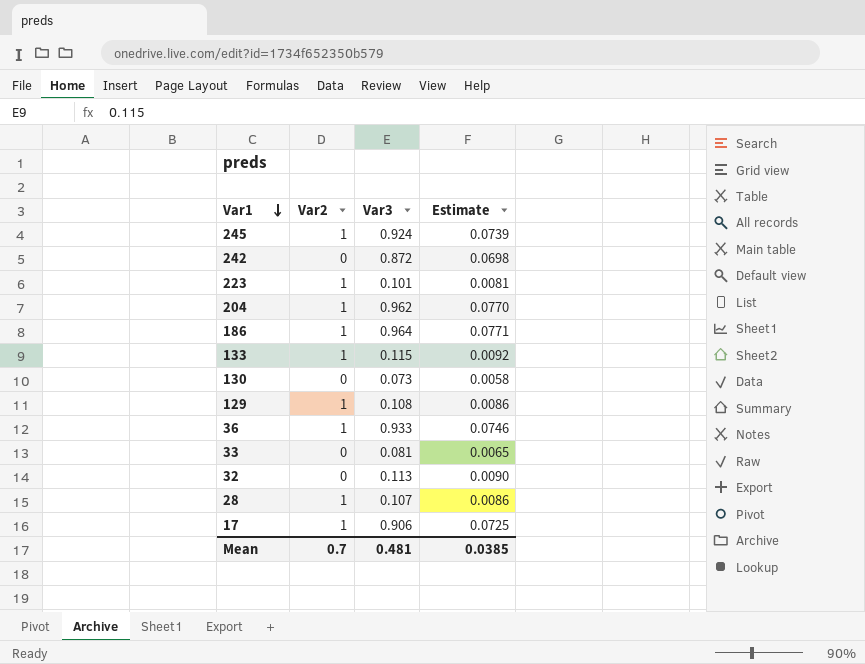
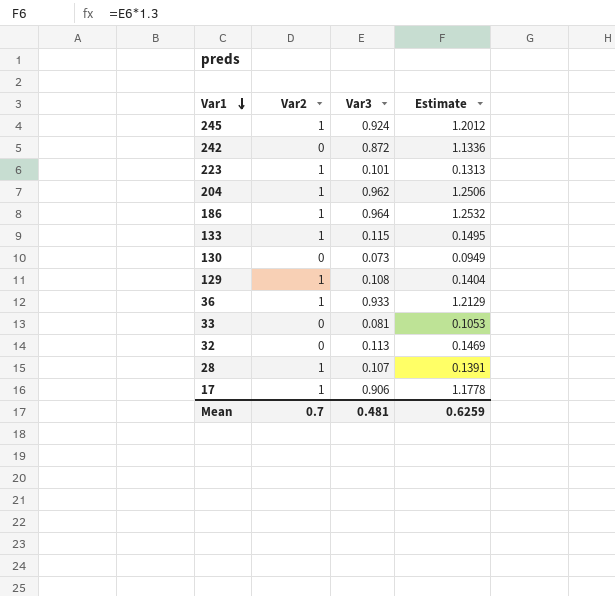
column Estimate | formula: [Var3] * 0.08 -> [Var3] * 1.3
Mean | Estimate: 0.0385 -> 0.6259

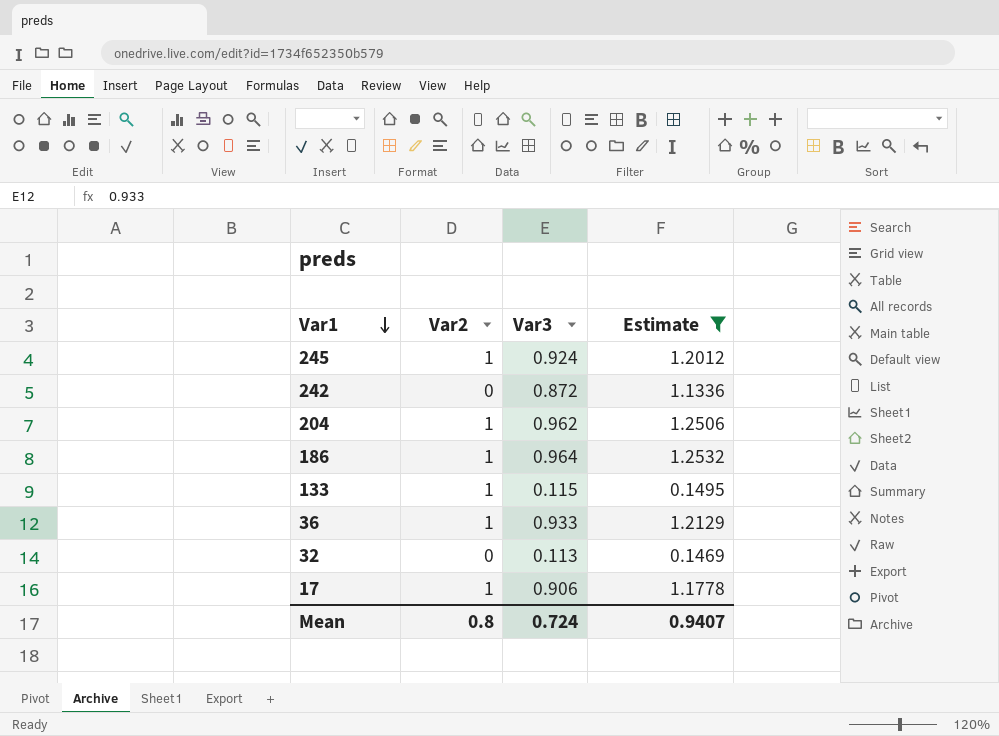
filter: none -> Estimate >= 0.1469
Mean | Var2: 0.7 -> 0.8
Mean | Var3: 0.481 -> 0.724
Mean | Estimate: 0.6259 -> 0.9407

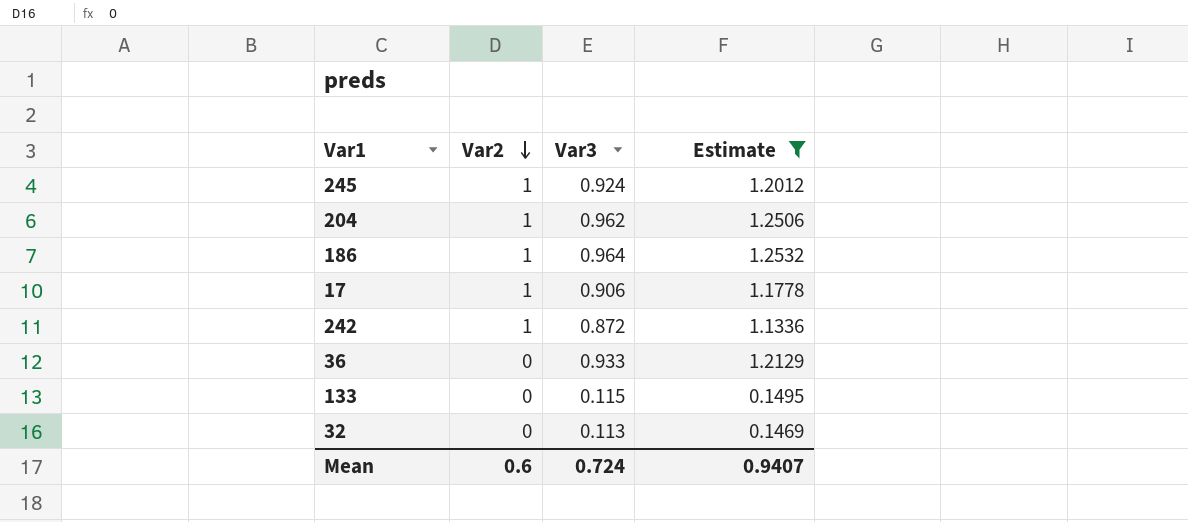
row order: Var1 descending -> Var2 descending
242 | Var2: 0 -> 1
36 | Var2: 1 -> 0
133 | Var2: 1 -> 0
Mean | Var2: 0.8 -> 0.6

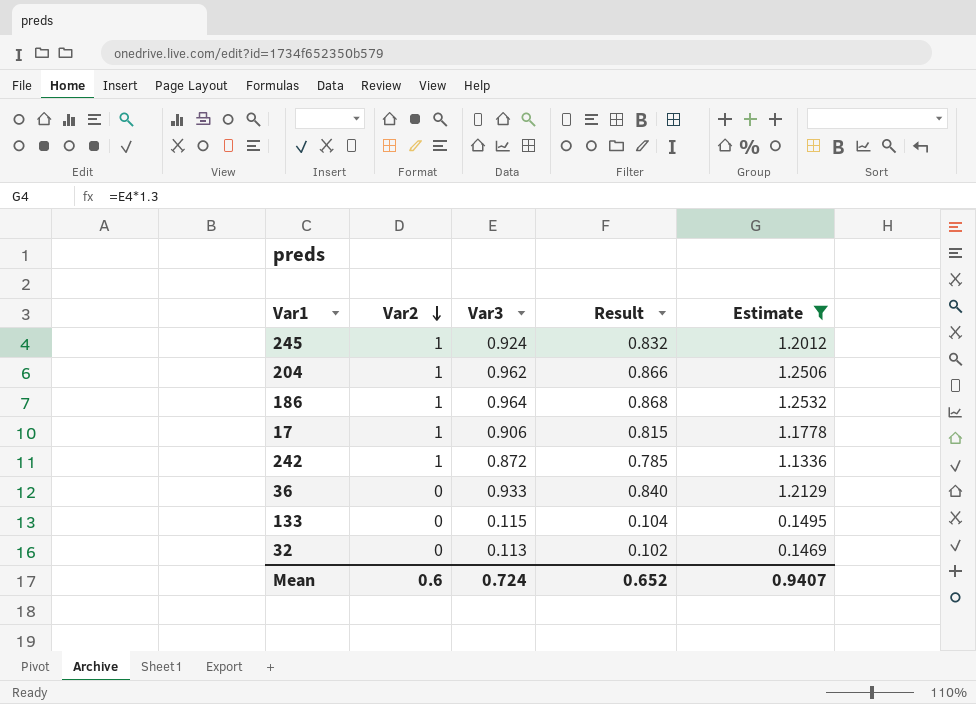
column Result | formula: none -> [Var3] * 0.9

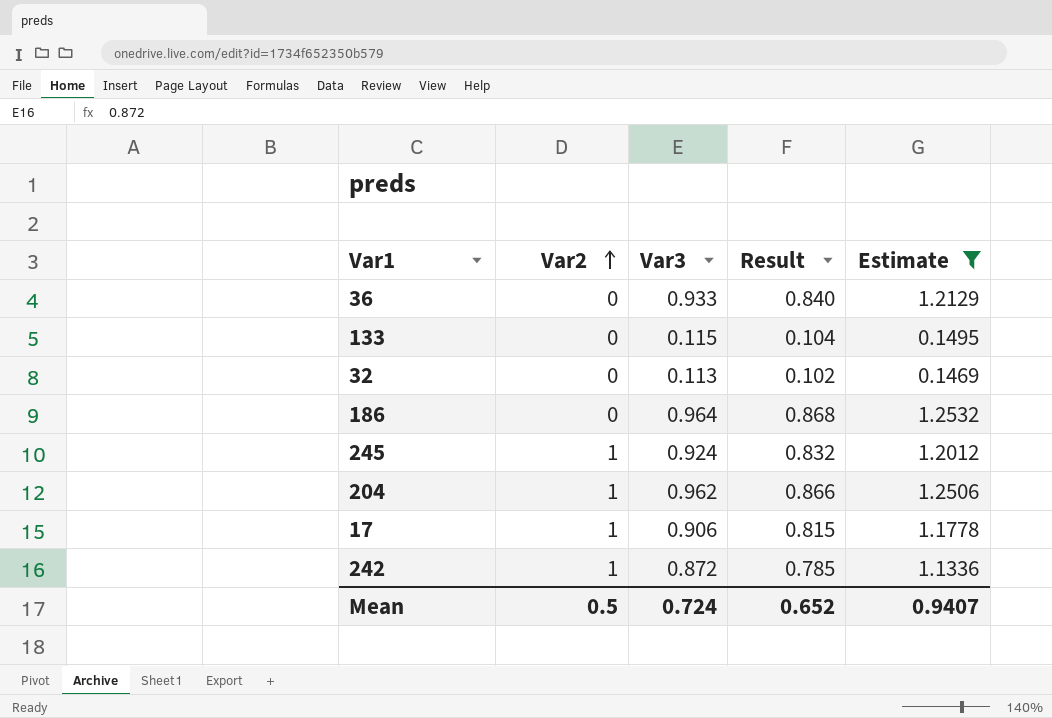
row order: Var2 descending -> Var2 ascending
186 | Var2: 1 -> 0
Mean | Var2: 0.6 -> 0.5

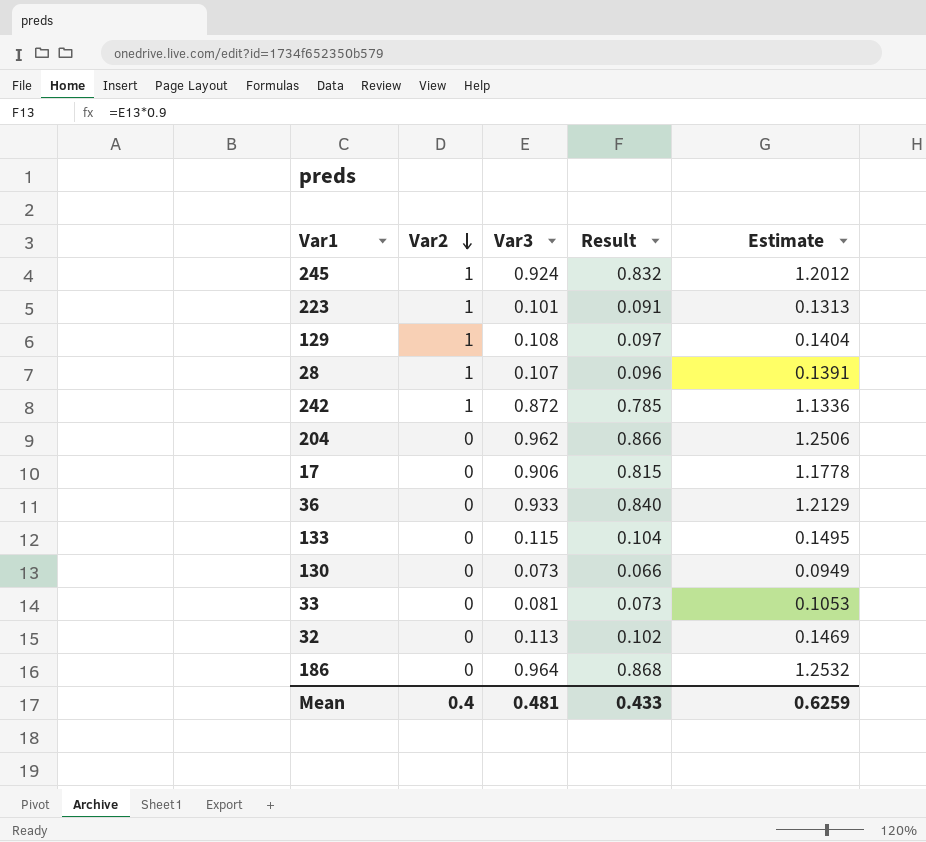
filter: Estimate >= 0.1469 -> none
row order: Var2 ascending -> Var2 descending
204 | Var2: 1 -> 0
17 | Var2: 1 -> 0
Mean | Var2: 0.5 -> 0.4
Mean | Var3: 0.724 -> 0.481
Mean | Result: 0.652 -> 0.433
Mean | Estimate: 0.9407 -> 0.6259

